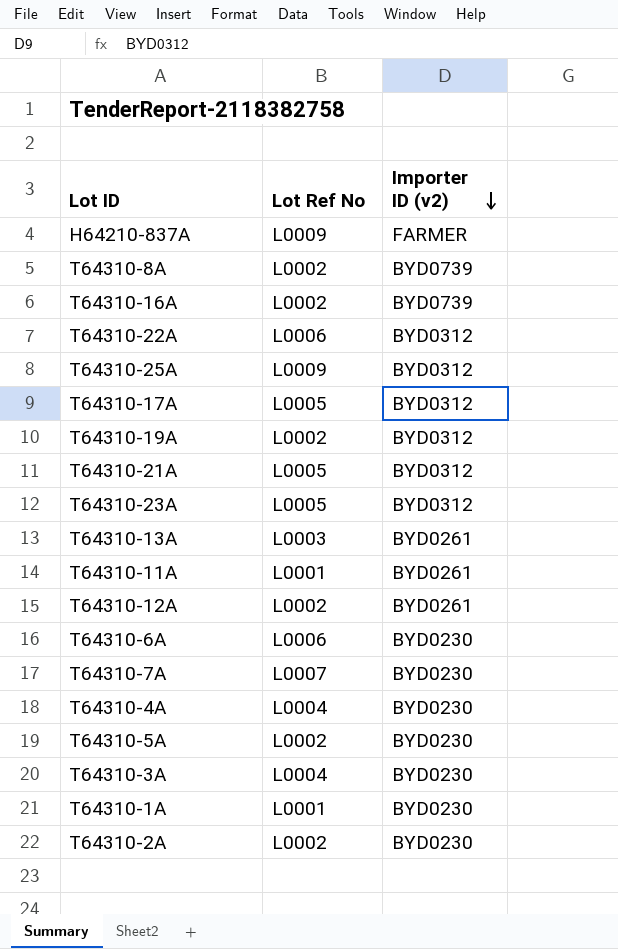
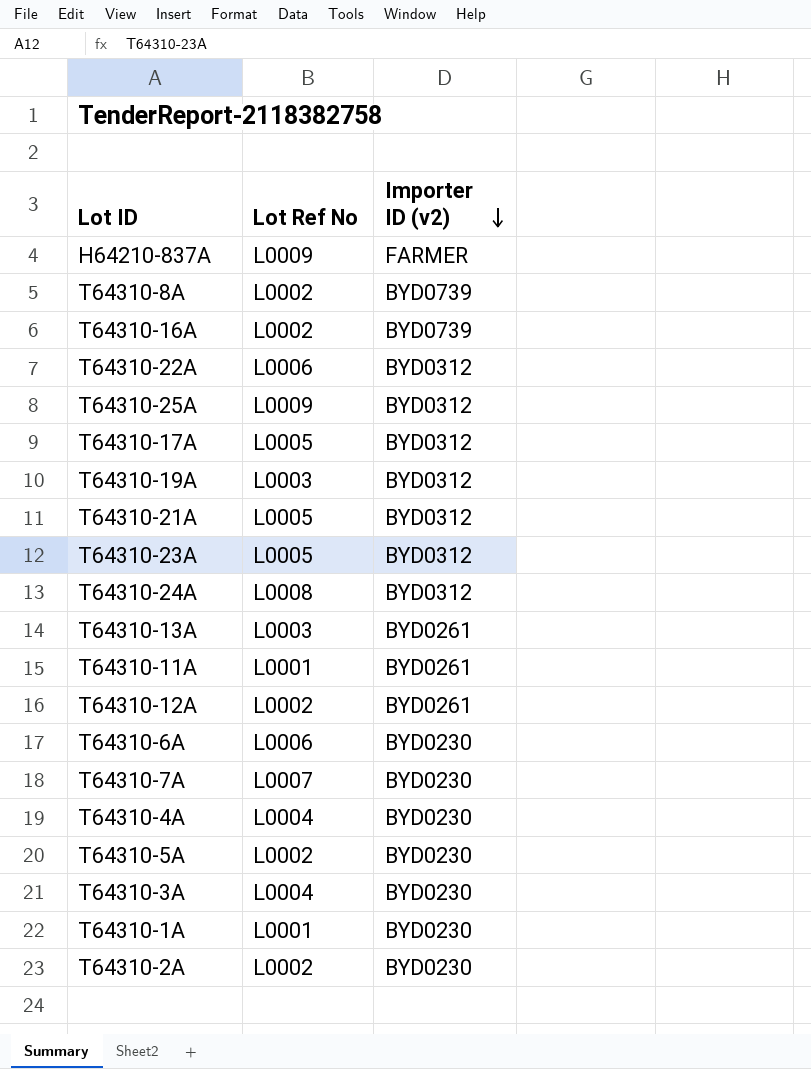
T64310-19A | Lot Ref No: L0002 -> L0003
row T64310-24A: none -> L0008 | BYD0312

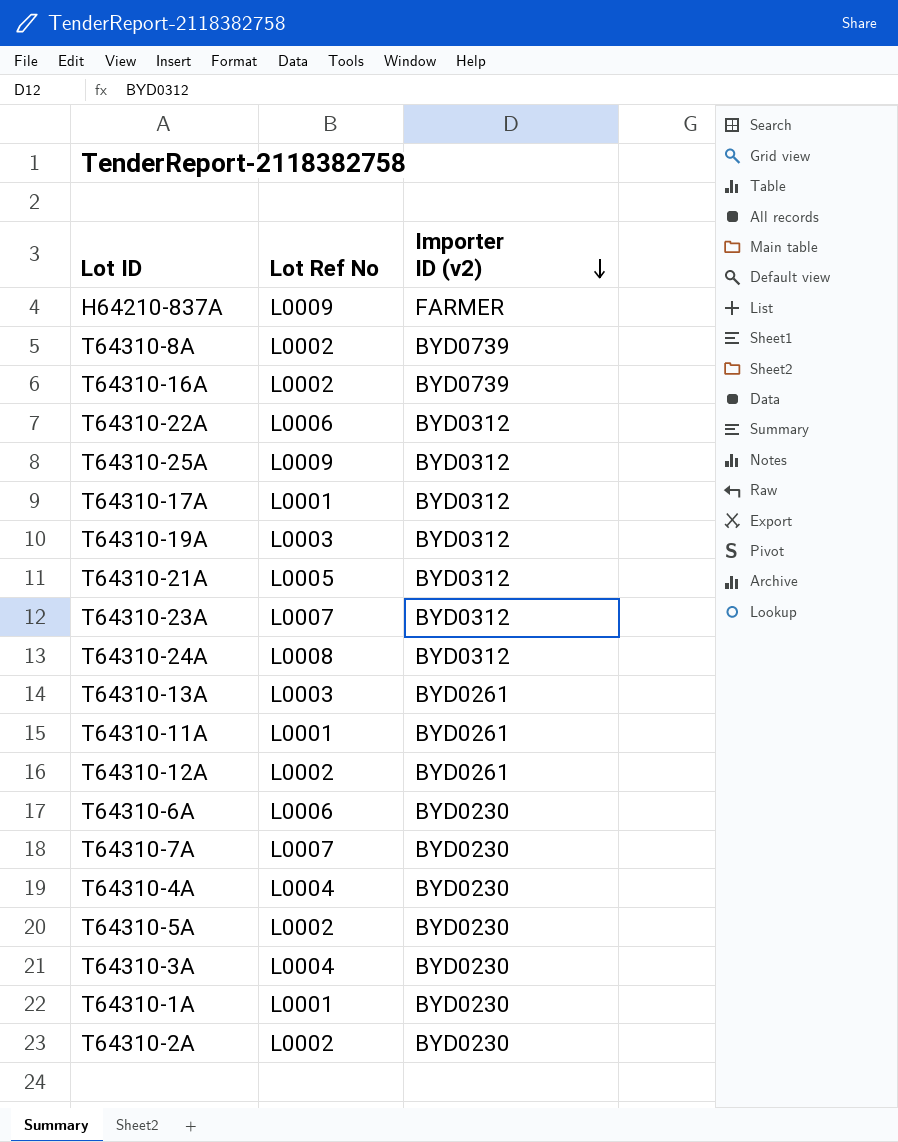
T64310-17A | Lot Ref No: L0005 -> L0001
T64310-23A | Lot Ref No: L0005 -> L0007

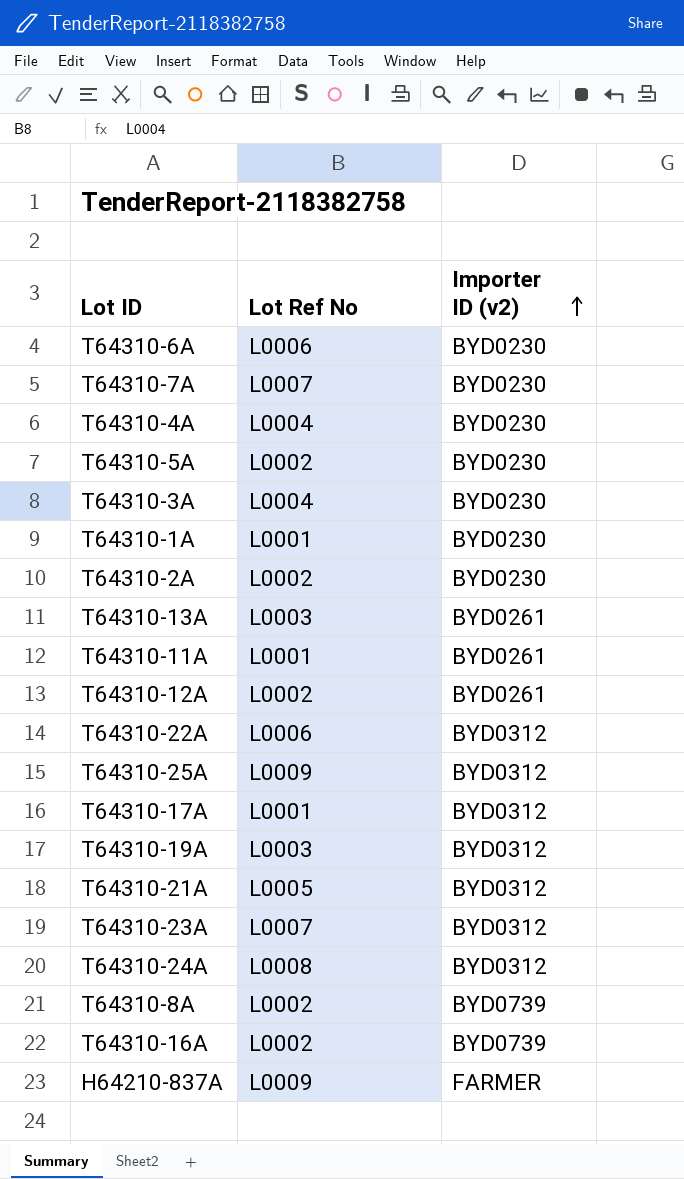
row order: Importer ID (v2) descending -> Importer ID (v2) ascending

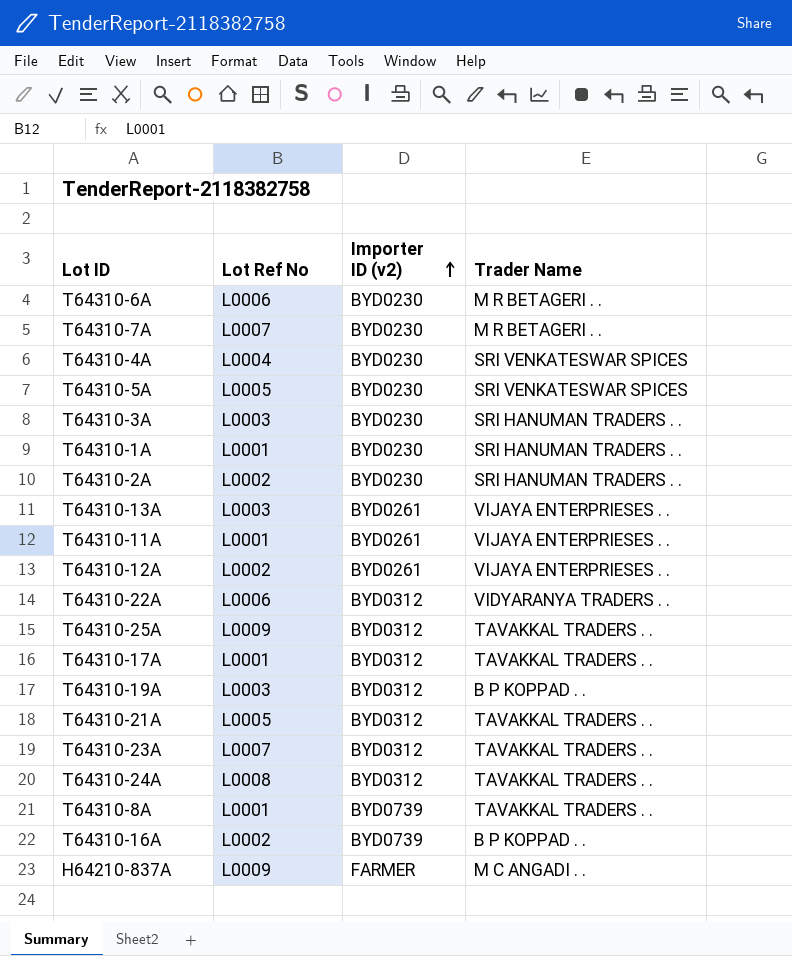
column Trader Name | position: none -> 4
T64310-5A | Lot Ref No: L0002 -> L0005
T64310-3A | Lot Ref No: L0004 -> L0003
T64310-8A | Lot Ref No: L0002 -> L0001

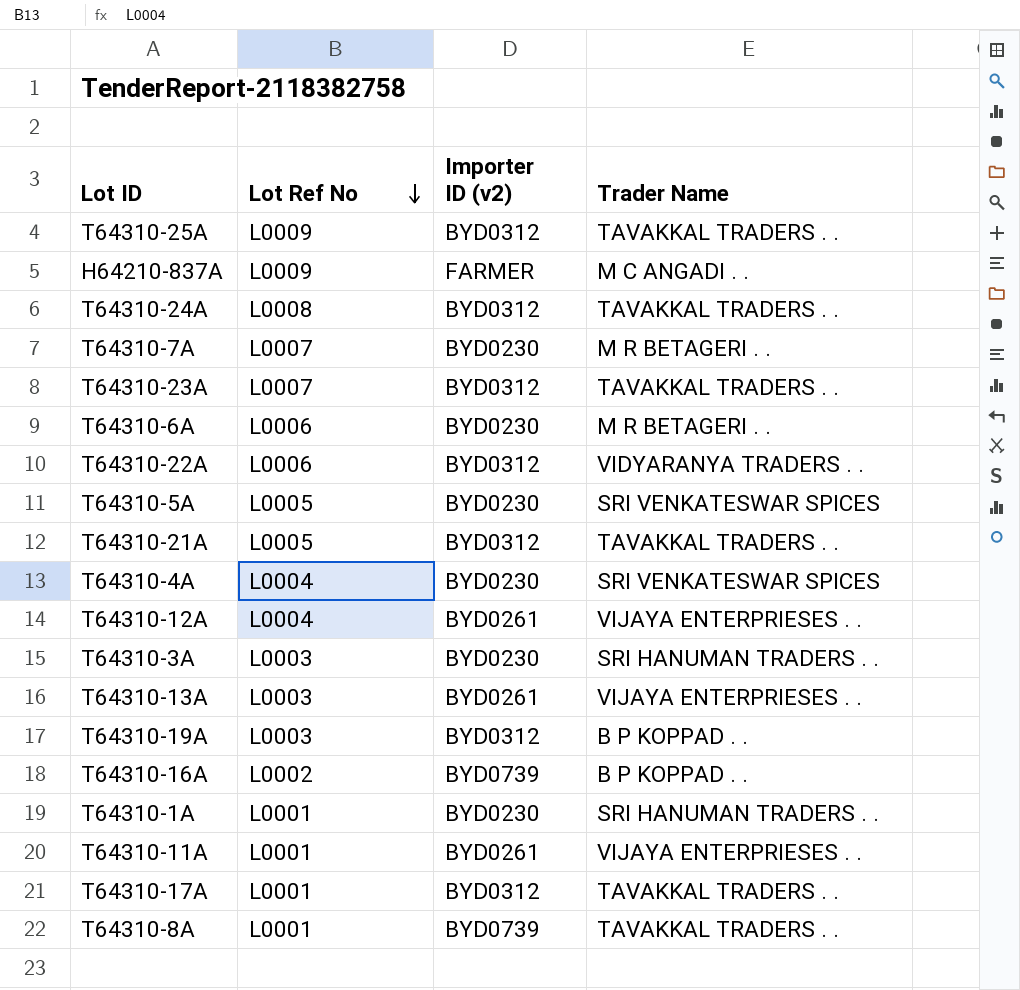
row order: Importer ID (v2) ascending -> Lot Ref No descending
row T64310-2A: L0002 | BYD0230 | SRI HANUMAN TRADERS . . -> none
T64310-12A | Lot Ref No: L0002 -> L0004

